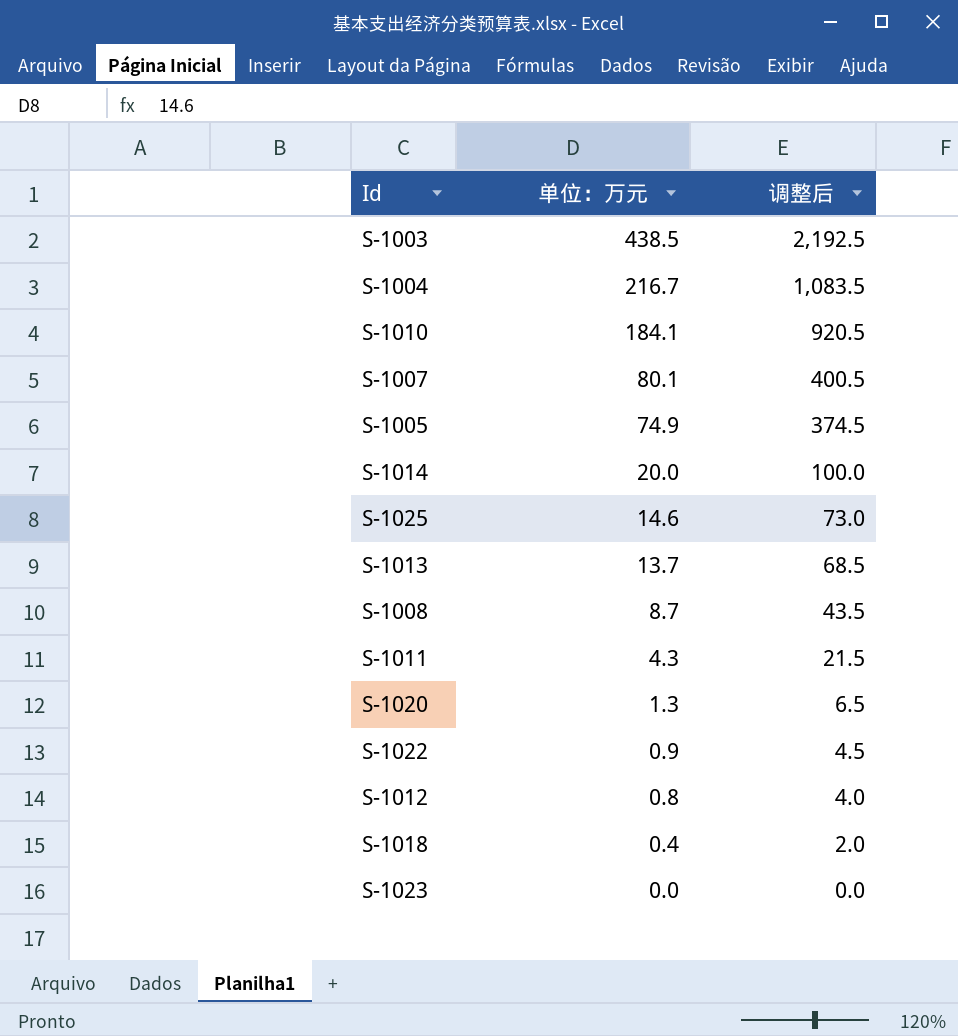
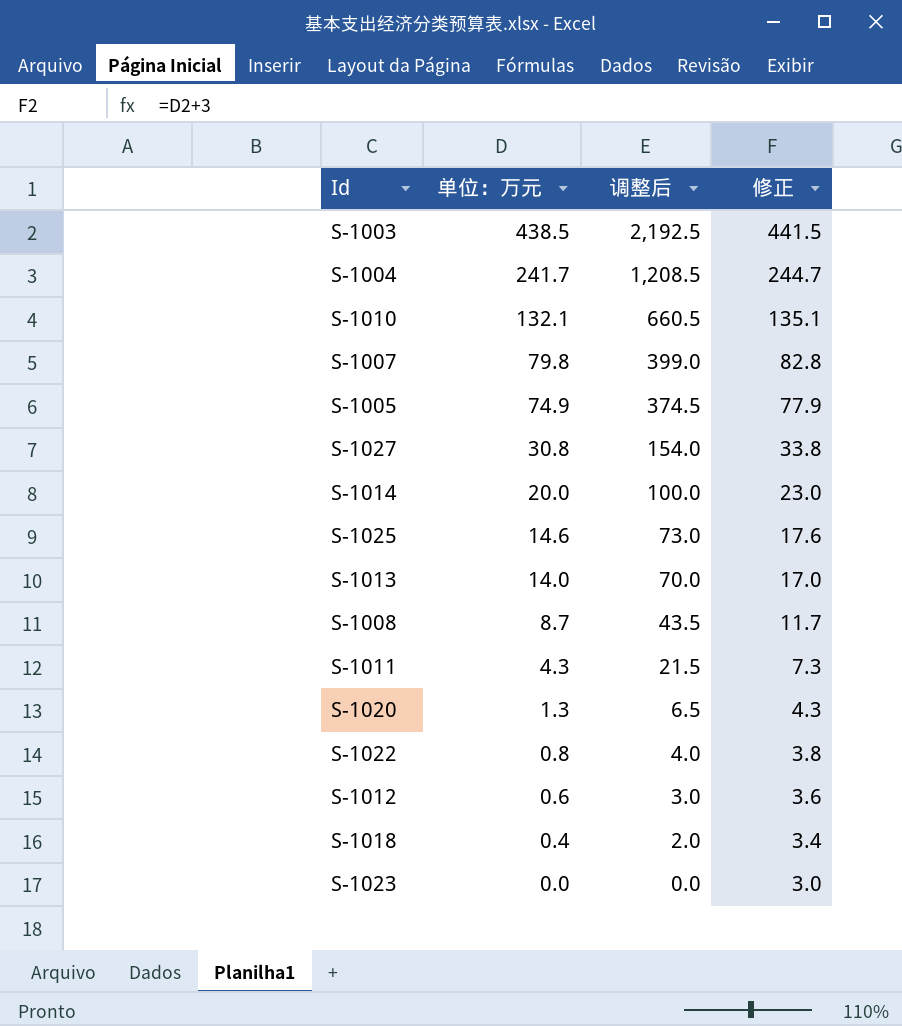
column 修正 | formula: none -> [单位：万元] + 3
S-1004 | 单位：万元: 216.7 -> 241.7
S-1004 | 调整后: 1,083.5 -> 1,208.5
S-1010 | 单位：万元: 184.1 -> 132.1
S-1010 | 调整后: 920.5 -> 660.5
S-1007 | 单位：万元: 80.1 -> 79.8
S-1007 | 调整后: 400.5 -> 399.0
row S-1027: none -> 30.8 | 154.0 | 33.8
S-1013 | 单位：万元: 13.7 -> 14.0
S-1013 | 调整后: 68.5 -> 70.0
S-1022 | 单位：万元: 0.9 -> 0.8
S-1022 | 调整后: 4.5 -> 4.0
S-1012 | 单位：万元: 0.8 -> 0.6
S-1012 | 调整后: 4.0 -> 3.0

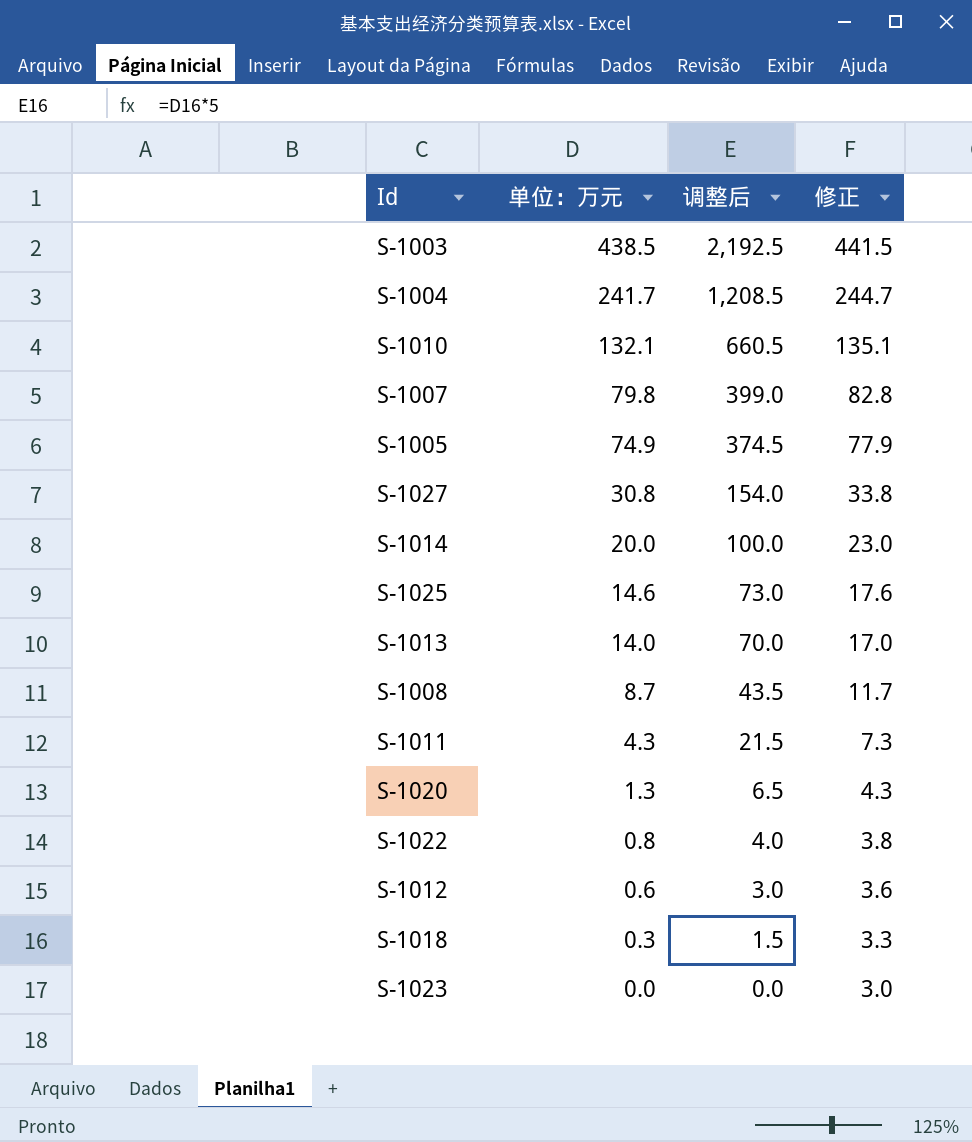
S-1018 | 单位：万元: 0.4 -> 0.3
S-1018 | 调整后: 2.0 -> 1.5
S-1018 | 修正: 3.4 -> 3.3

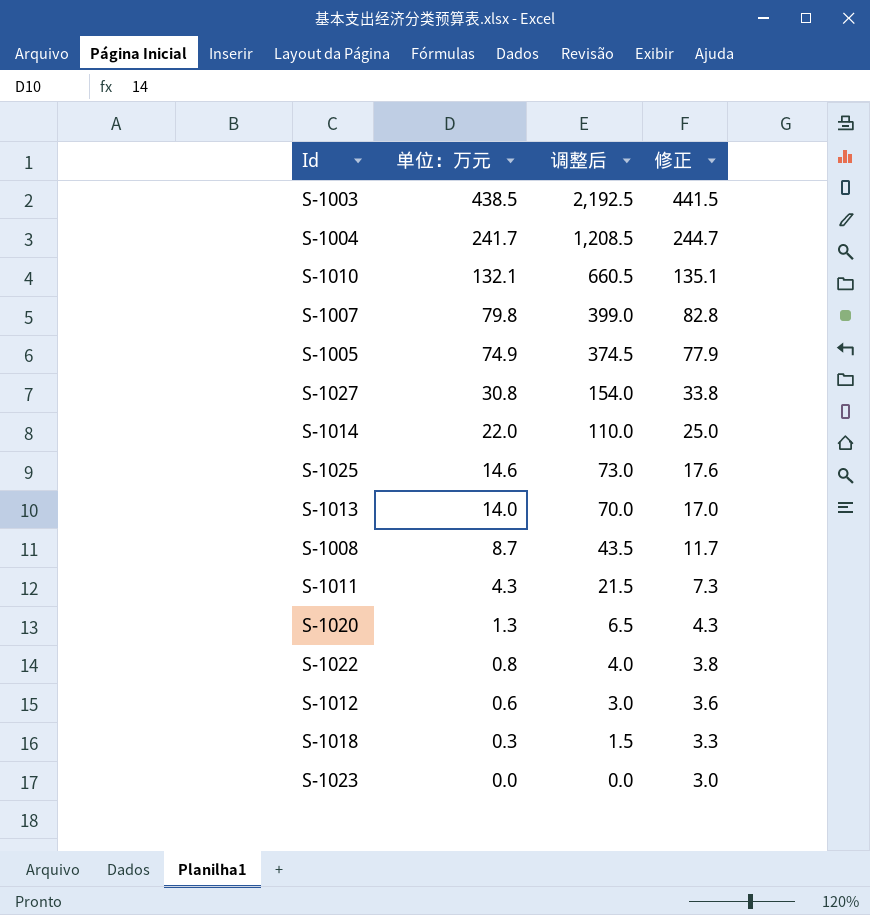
S-1014 | 单位：万元: 20.0 -> 22.0
S-1014 | 调整后: 100.0 -> 110.0
S-1014 | 修正: 23.0 -> 25.0

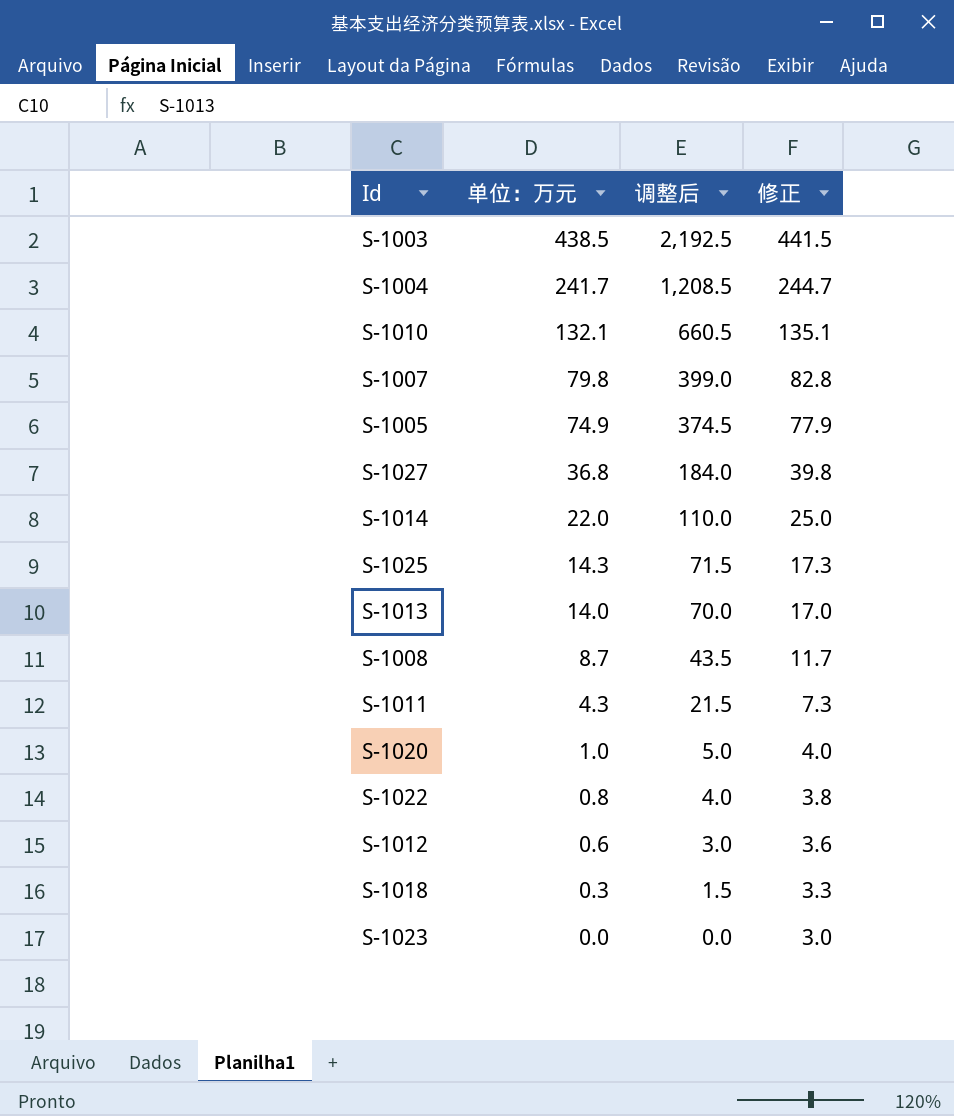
S-1027 | 单位：万元: 30.8 -> 36.8
S-1027 | 调整后: 154.0 -> 184.0
S-1027 | 修正: 33.8 -> 39.8
S-1025 | 单位：万元: 14.6 -> 14.3
S-1025 | 调整后: 73.0 -> 71.5
S-1025 | 修正: 17.6 -> 17.3
S-1020 | 单位：万元: 1.3 -> 1.0
S-1020 | 调整后: 6.5 -> 5.0
S-1020 | 修正: 4.3 -> 4.0

